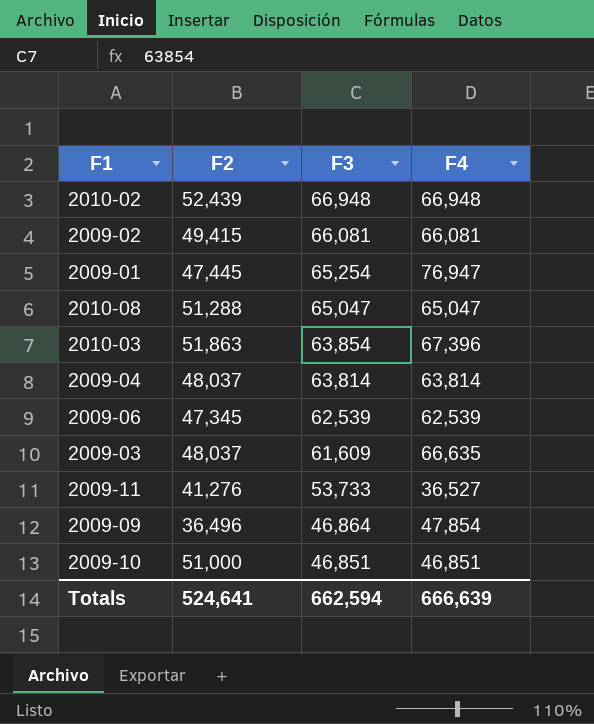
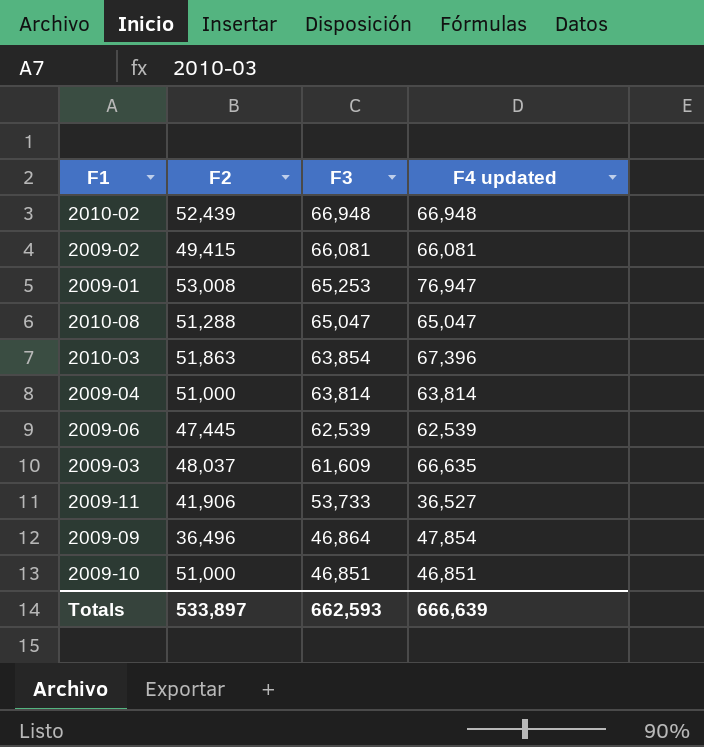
column name: F4 -> F4 updated
2009-01 | F2: 47,445 -> 53,008
2009-01 | F3: 65,254 -> 65,253
2009-04 | F2: 48,037 -> 51,000
2009-06 | F2: 47,345 -> 47,445
2009-11 | F2: 41,276 -> 41,906
Totals | F2: 524,641 -> 533,897
Totals | F3: 662,594 -> 662,593

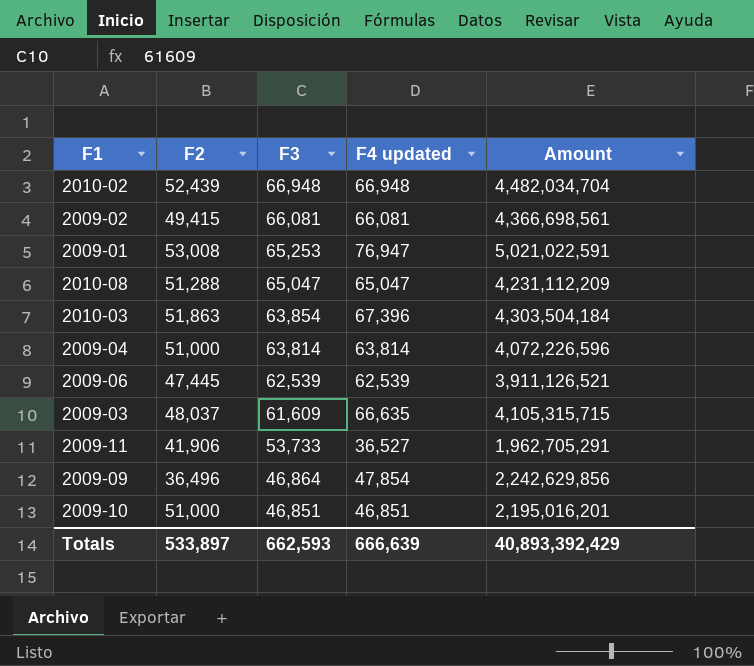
column Amount | formula: none -> [F3] * [F4 updated]

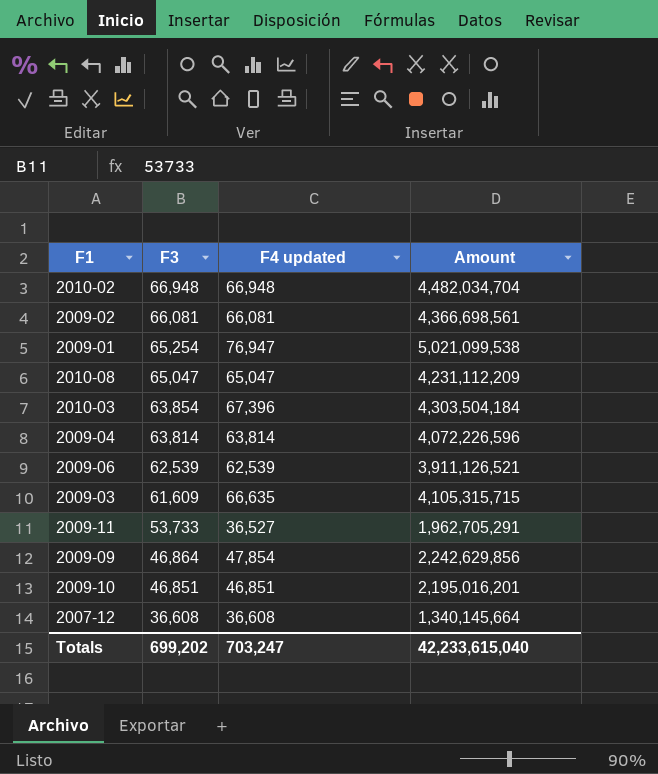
column F2 | position: 2 -> none
2009-01 | F3: 65,253 -> 65,254
2009-01 | Amount: 5,021,022,591 -> 5,021,099,538
row 2007-12: none -> 36,608 | 36,608 | 1,340,145,664
Totals | F3: 662,593 -> 699,202
Totals | F4 updated: 666,639 -> 703,247
Totals | Amount: 40,893,392,429 -> 42,233,615,040

